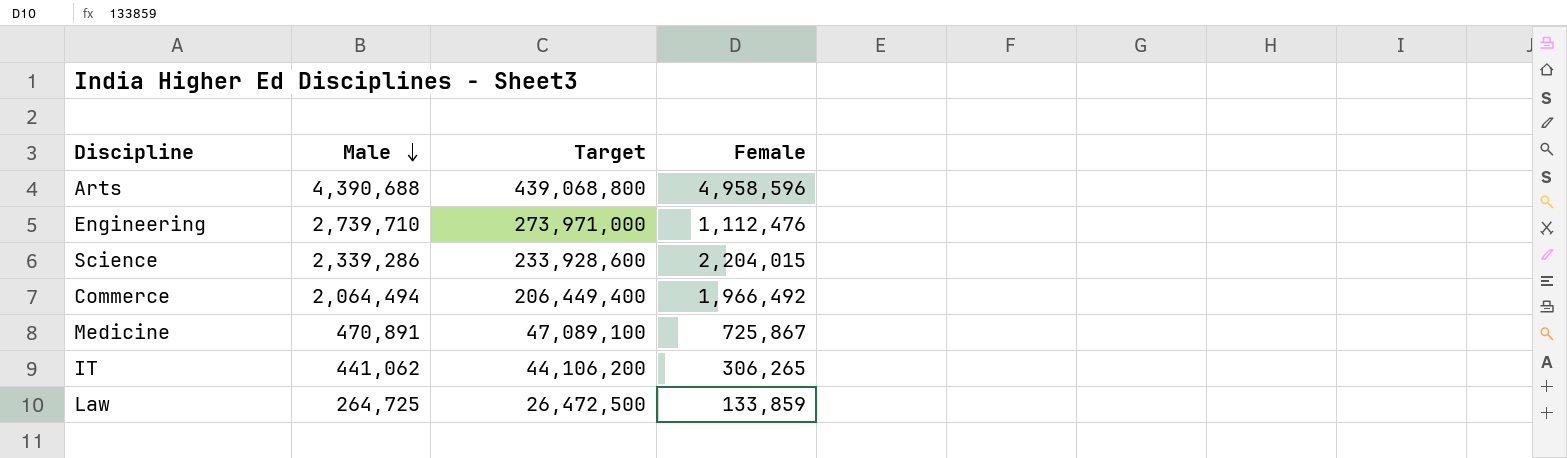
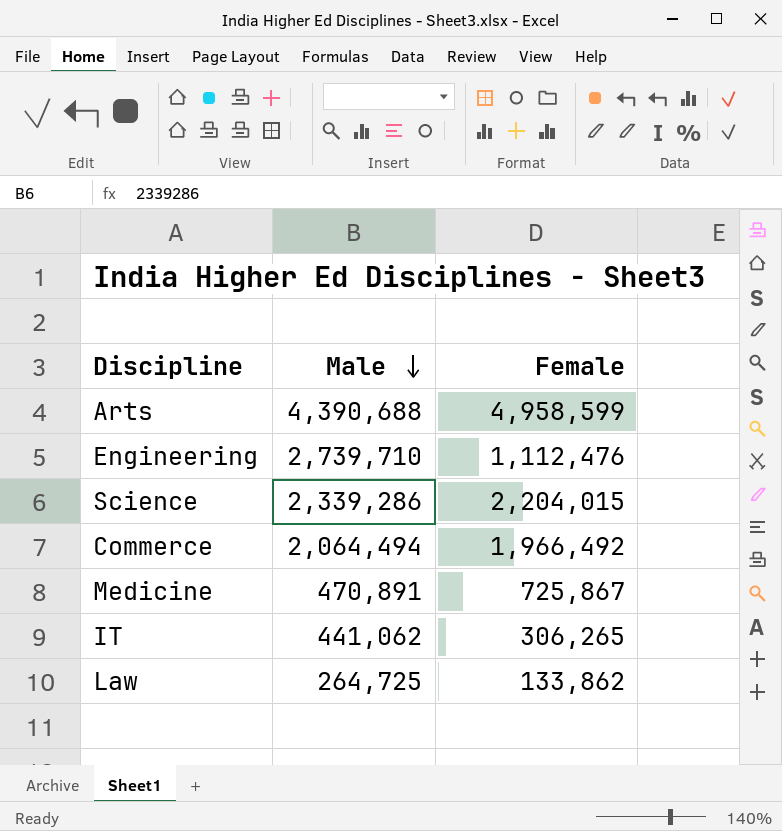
column Target | formula: [Male] * 100 -> none
Arts | Female: 4,958,596 -> 4,958,599
Law | Female: 133,859 -> 133,862

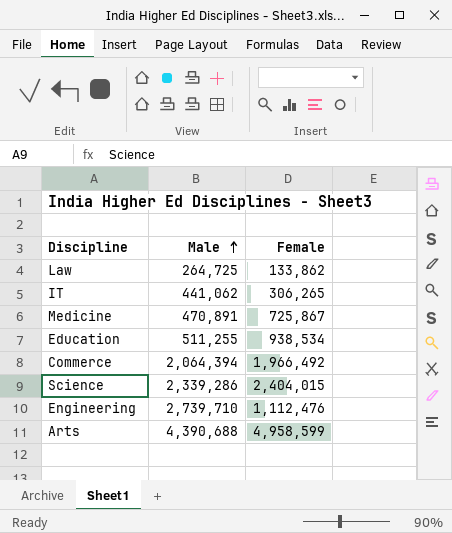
row order: Male descending -> Male ascending
row Education: none -> 511,255 | 938,534
Commerce | Male: 2,064,494 -> 2,064,394
Science | Female: 2,204,015 -> 2,404,015

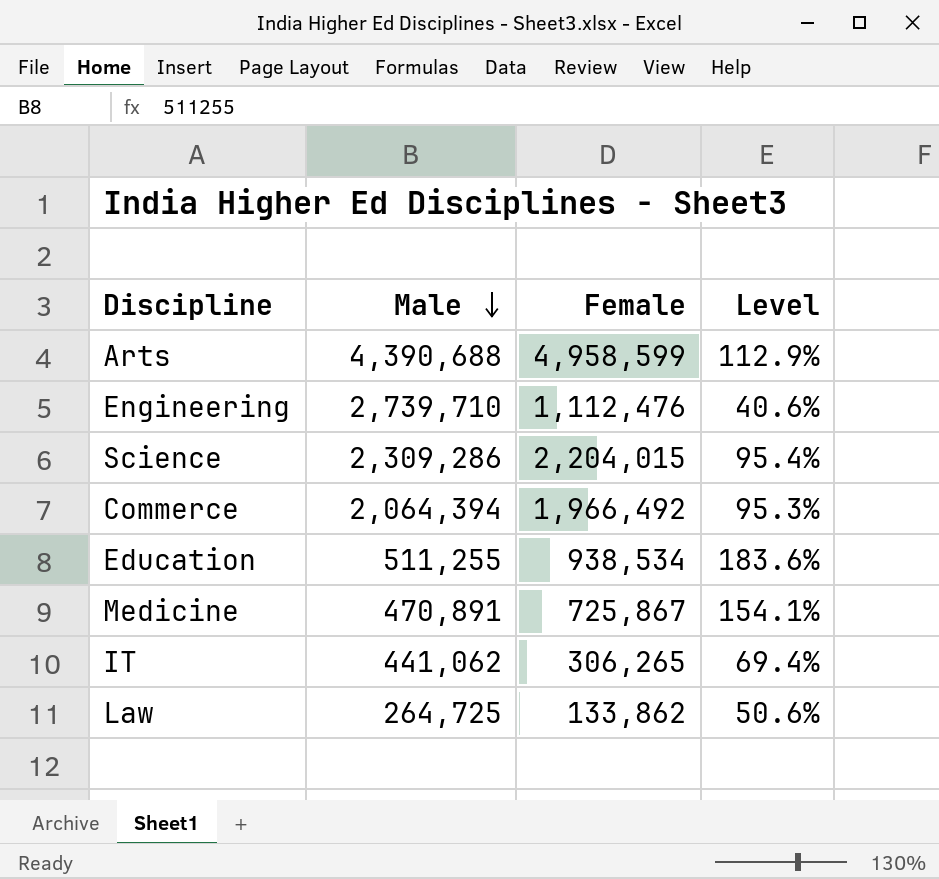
row order: Male ascending -> Male descending
column Level | formula: none -> [Female] / [Male]
Science | Male: 2,339,286 -> 2,309,286
Science | Female: 2,404,015 -> 2,204,015

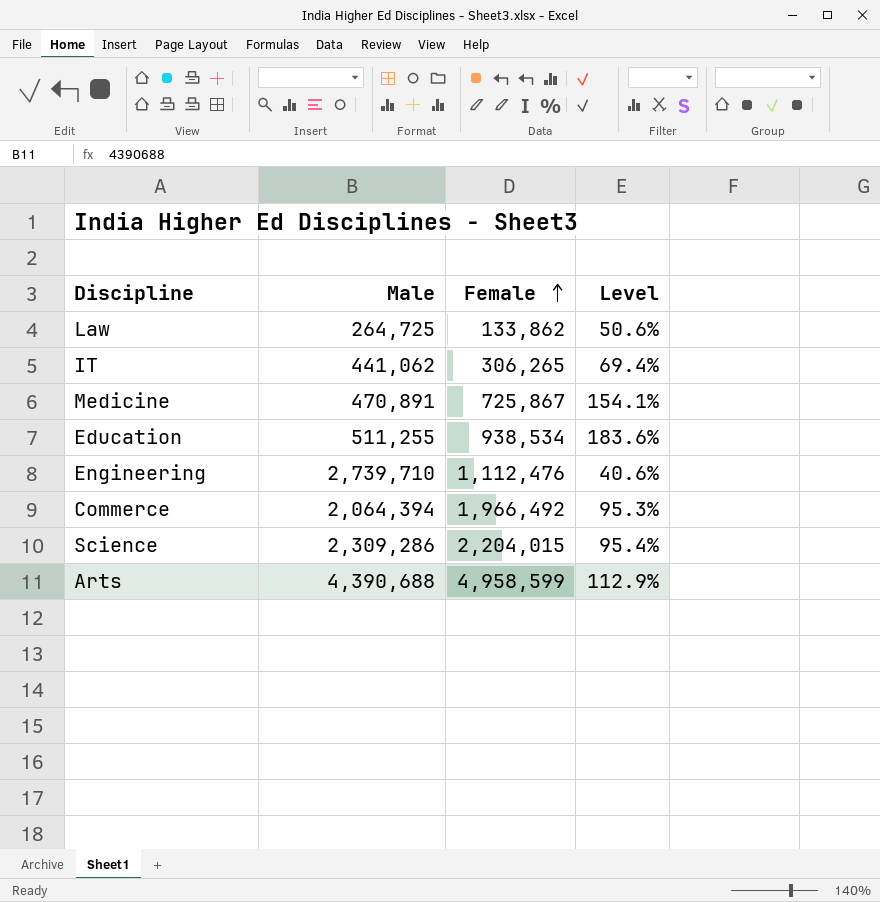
row order: Male descending -> Female ascending

